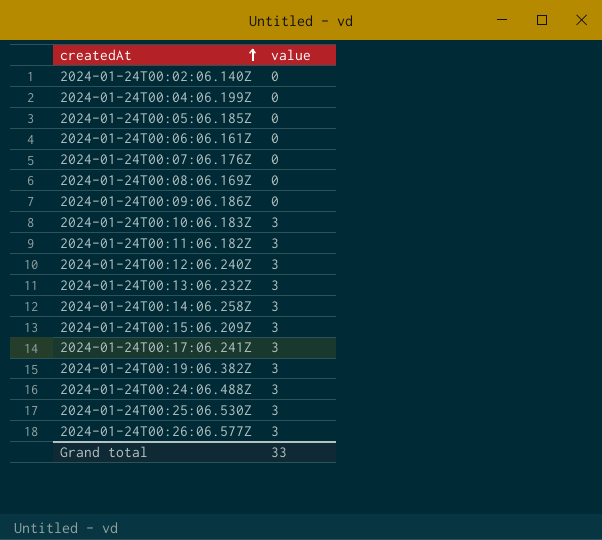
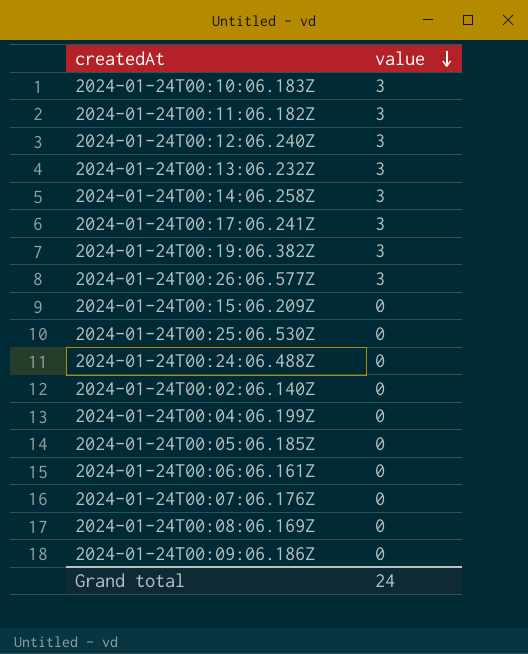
row order: createdAt ascending -> value descending
2024-01-24T00:15:06.209Z | value: 3 -> 0
2024-01-24T00:25:06.530Z | value: 3 -> 0
2024-01-24T00:24:06.488Z | value: 3 -> 0
Grand total | value: 33 -> 24

